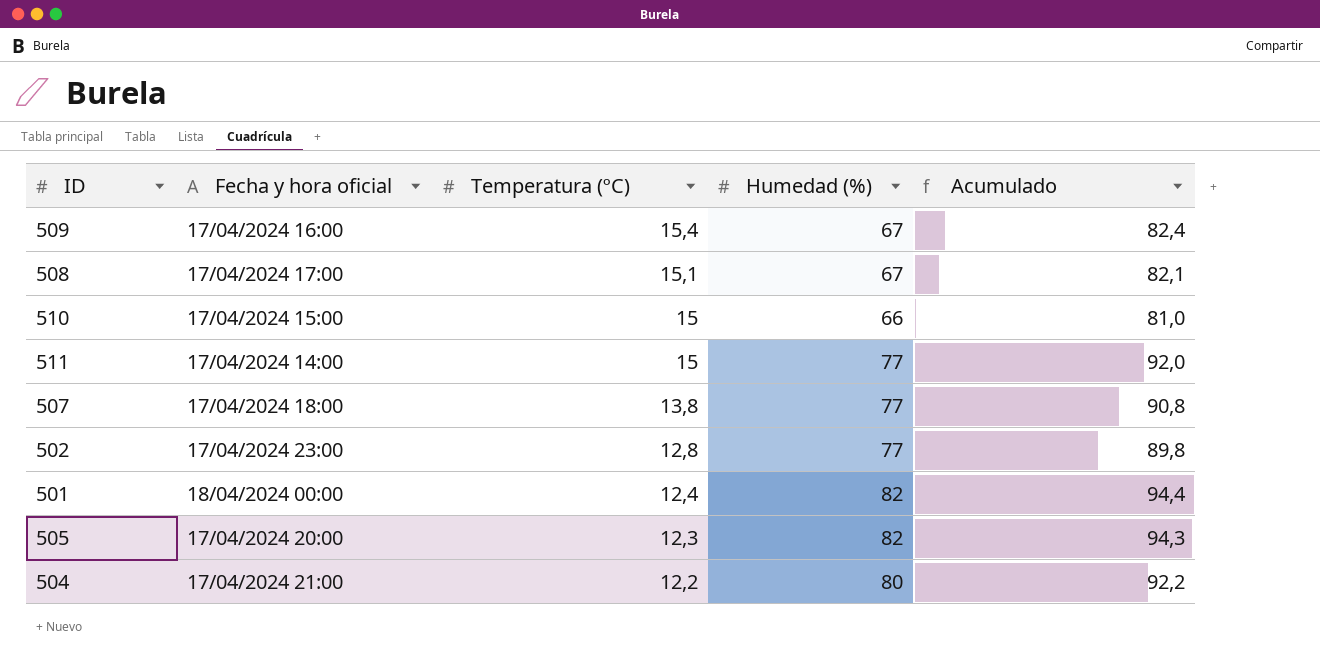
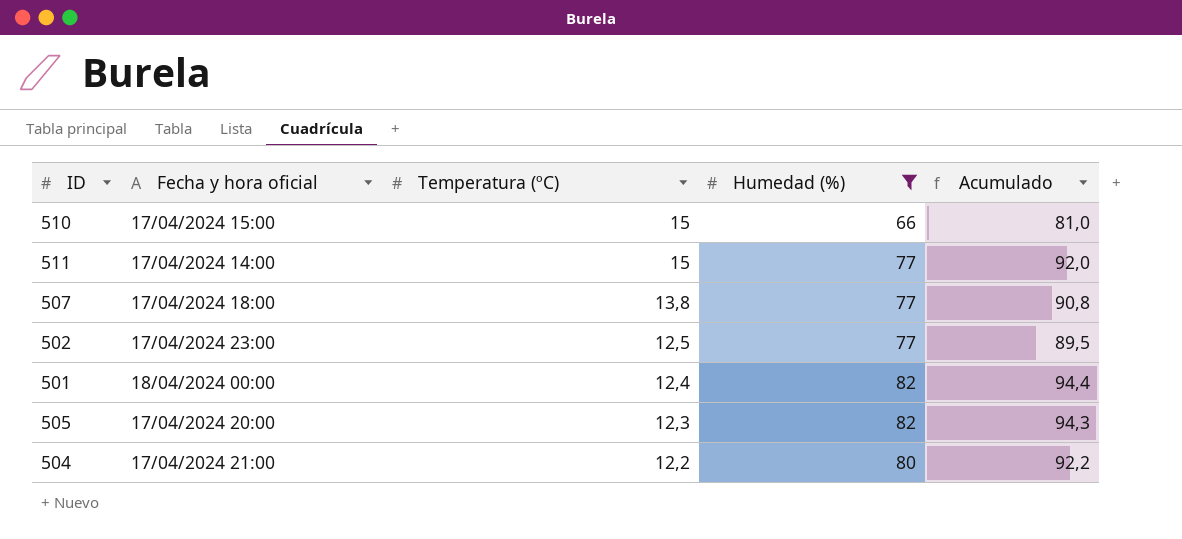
filter: none -> Humedad (%) != 67
502 | Temperatura (ºC): 12,8 -> 12,5
502 | Acumulado: 89,8 -> 89,5

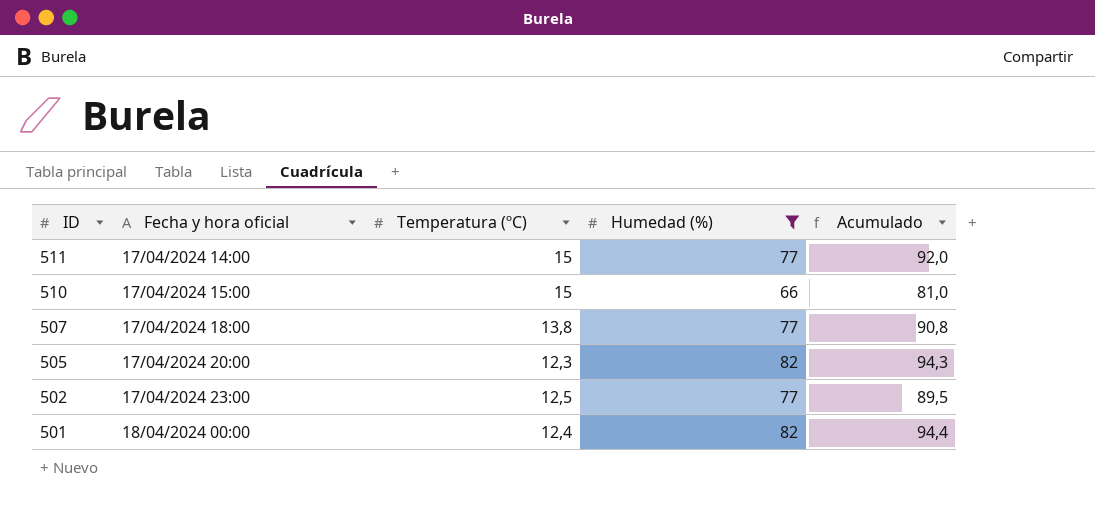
row order: Temperatura (ºC) descending -> ID descending
row 504: 17/04/2024 21:00 | 12,2 | 80 | 92,2 -> none

